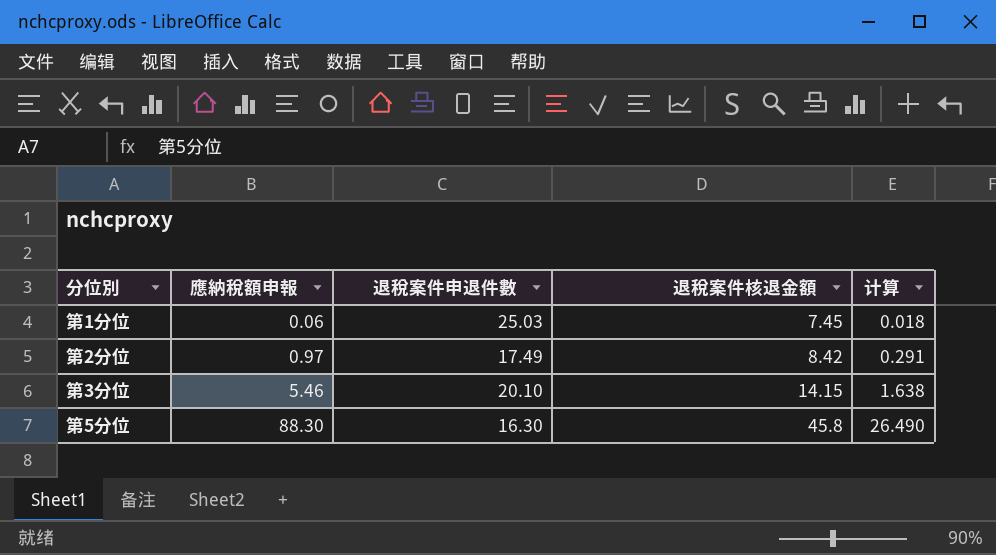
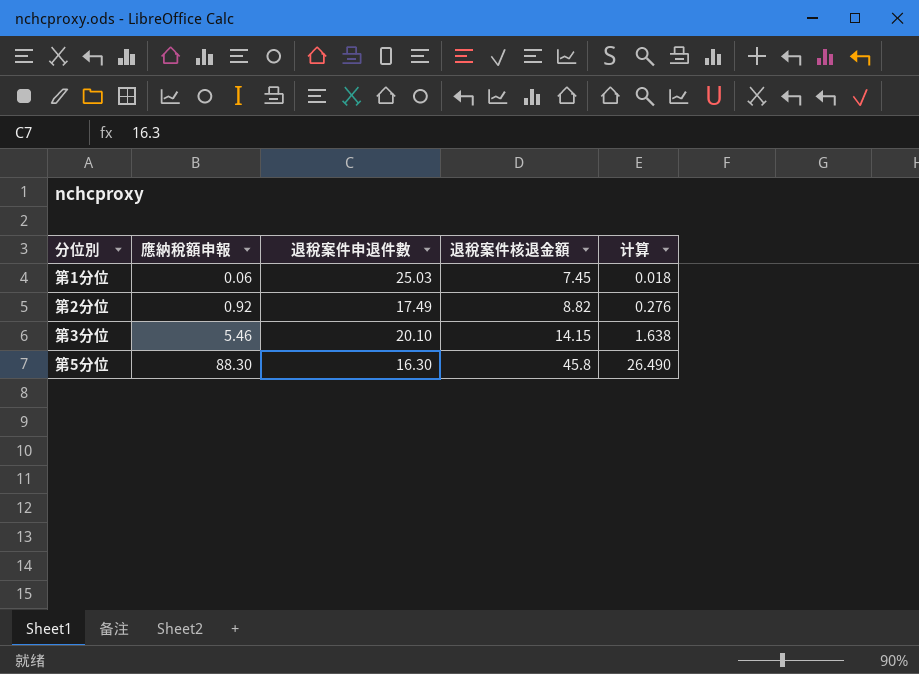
第2分位 | 應納稅額申報: 0.97 -> 0.92
第2分位 | 退稅案件核退金額: 8.42 -> 8.82
第2分位 | 计算: 0.291 -> 0.276

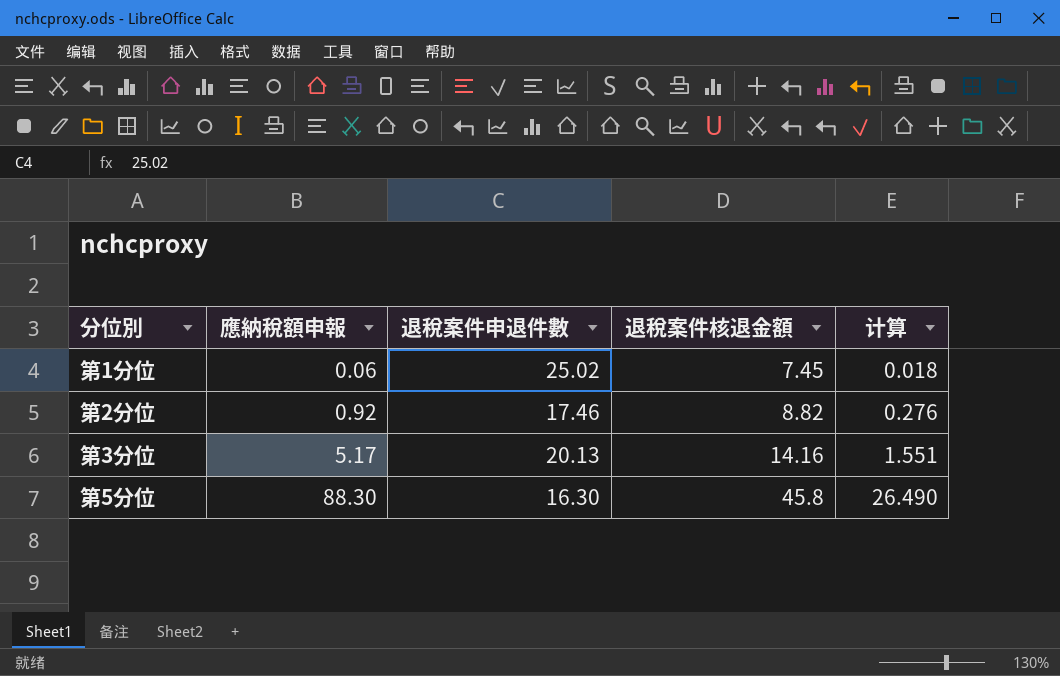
第1分位 | 退稅案件申退件數: 25.03 -> 25.02
第2分位 | 退稅案件申退件數: 17.49 -> 17.46
第3分位 | 應納稅額申報: 5.46 -> 5.17
第3分位 | 退稅案件申退件數: 20.10 -> 20.13
第3分位 | 退稅案件核退金額: 14.15 -> 14.16
第3分位 | 计算: 1.638 -> 1.551

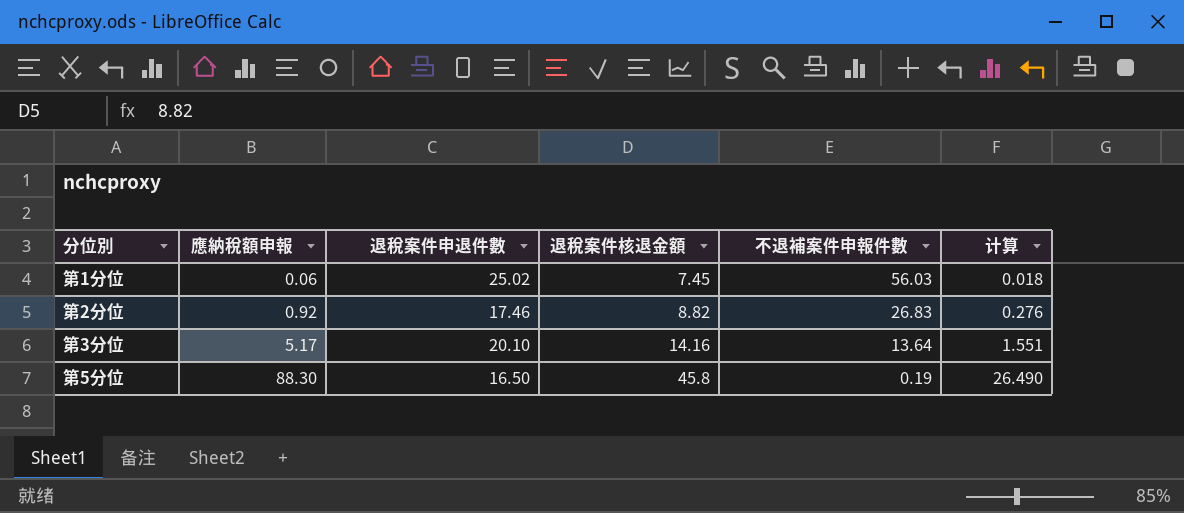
column 不退補案件申報件數 | position: none -> 5
第3分位 | 退稅案件申退件數: 20.13 -> 20.10
第5分位 | 退稅案件申退件數: 16.30 -> 16.50

